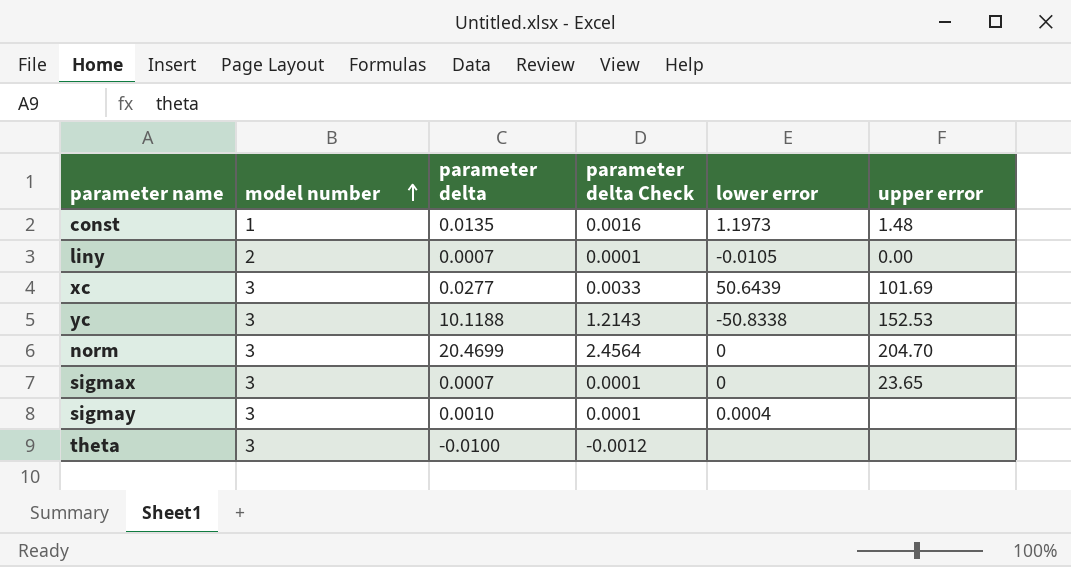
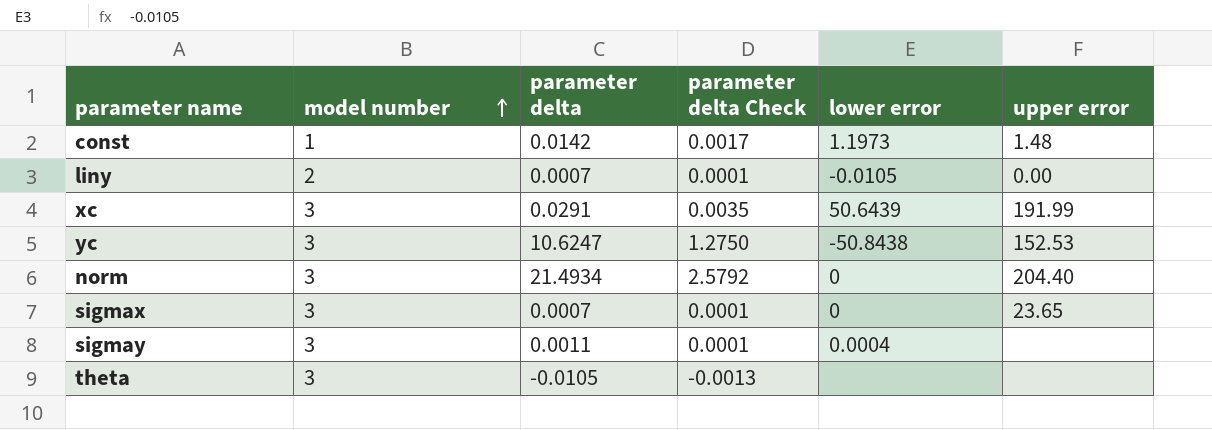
const | parameter delta: 0.0135 -> 0.0142
const | parameter delta Check: 0.0016 -> 0.0017
xc | parameter delta: 0.0277 -> 0.0291
xc | parameter delta Check: 0.0033 -> 0.0035
xc | upper error: 101.69 -> 191.99
yc | parameter delta: 10.1188 -> 10.6247
yc | parameter delta Check: 1.2143 -> 1.2750
yc | lower error: -50.8338 -> -50.8438
norm | parameter delta: 20.4699 -> 21.4934
norm | parameter delta Check: 2.4564 -> 2.5792
norm | upper error: 204.70 -> 204.40
sigmay | parameter delta: 0.0010 -> 0.0011
theta | parameter delta: -0.0100 -> -0.0105
theta | parameter delta Check: -0.0012 -> -0.0013

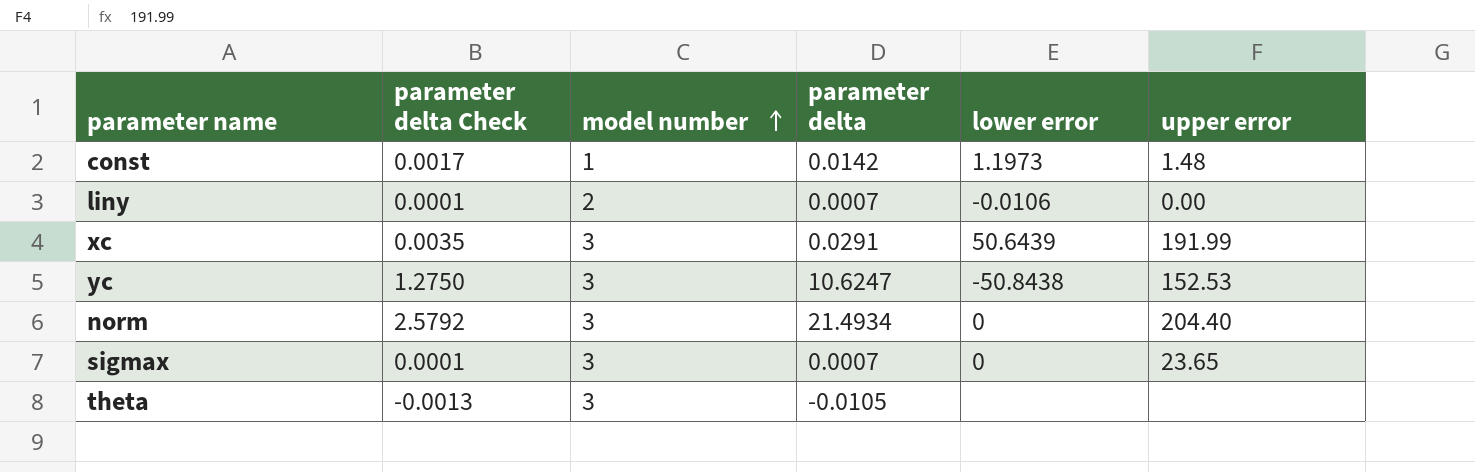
column parameter delta Check | position: 4 -> 2
row sigmay: 3 | 0.0011 | 0.0001 | 0.0004 | none -> none
liny | lower error: -0.0105 -> -0.0106

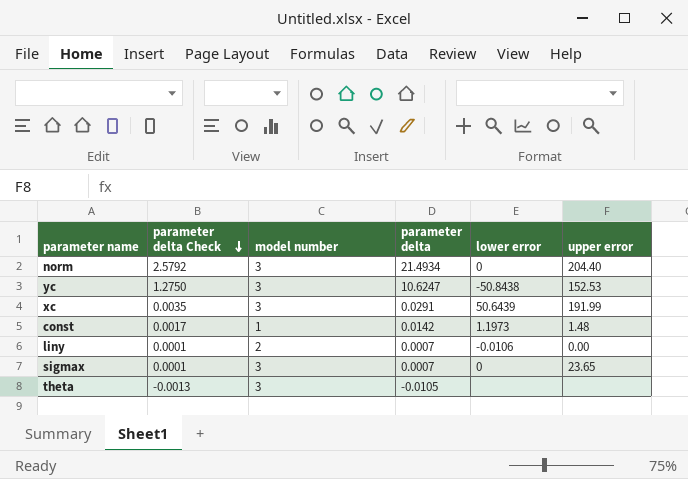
row order: model number ascending -> parameter delta Check descending

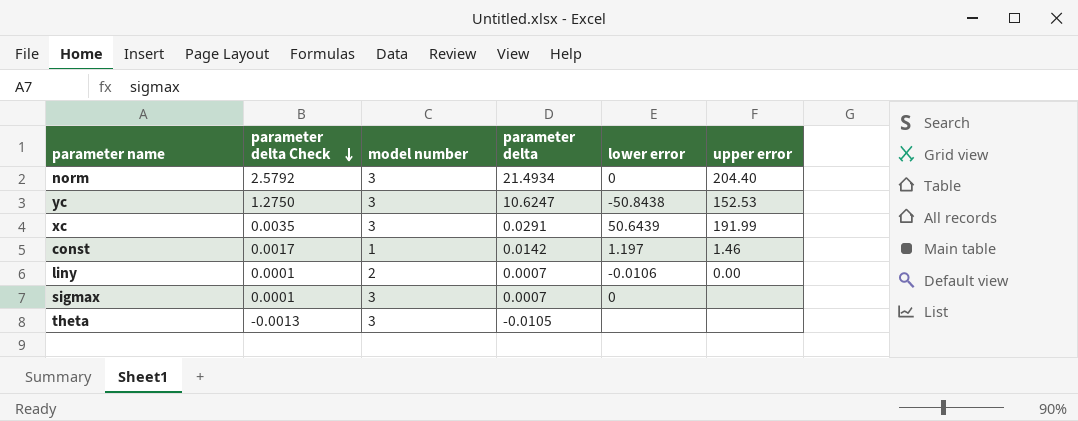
const | lower error: 1.1973 -> 1.197
const | upper error: 1.48 -> 1.46
sigmax | upper error: 23.65 -> none

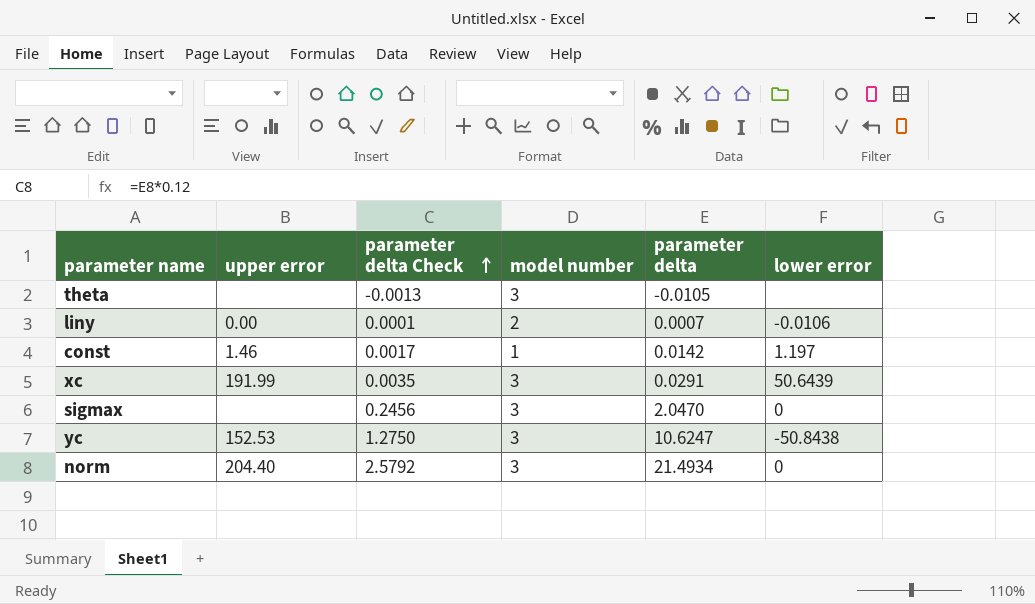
row order: parameter delta Check descending -> parameter delta Check ascending
column upper error | position: 6 -> 2
sigmax | parameter delta Check: 0.0001 -> 0.2456
sigmax | parameter delta: 0.0007 -> 2.0470

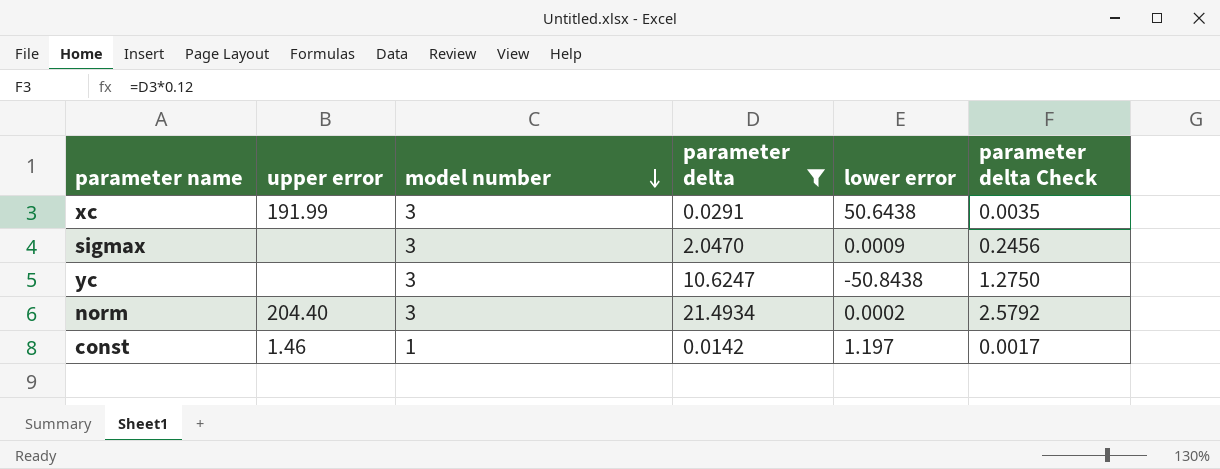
filter: none -> parameter delta >= 0.0142
row order: parameter delta Check ascending -> model number descending
column parameter delta Check | position: 3 -> 6
xc | lower error: 50.6439 -> 50.6438
sigmax | lower error: 0 -> 0.0009
yc | upper error: 152.53 -> none
norm | lower error: 0 -> 0.0002

